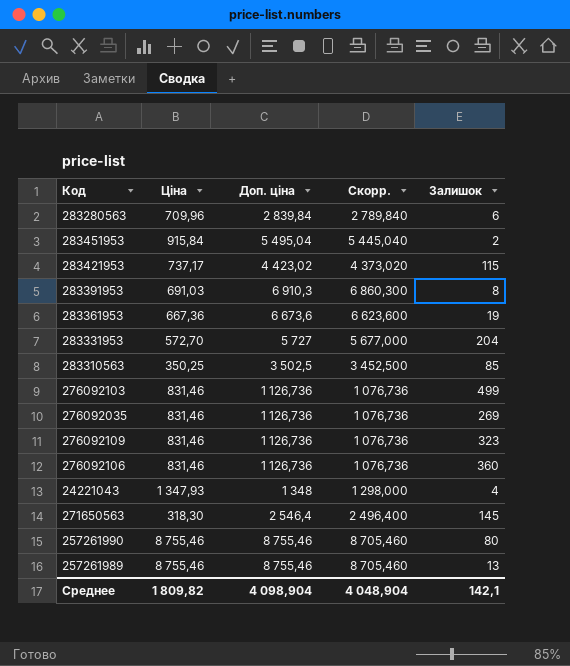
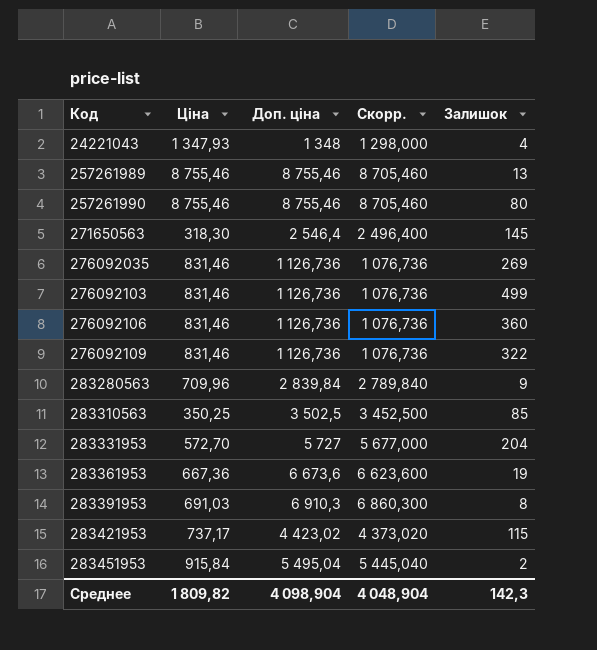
row order: none -> Код ascending
276092109 | Залишок: 323 -> 322
283280563 | Залишок: 6 -> 9
Среднее | Залишок: 142,1 -> 142,3

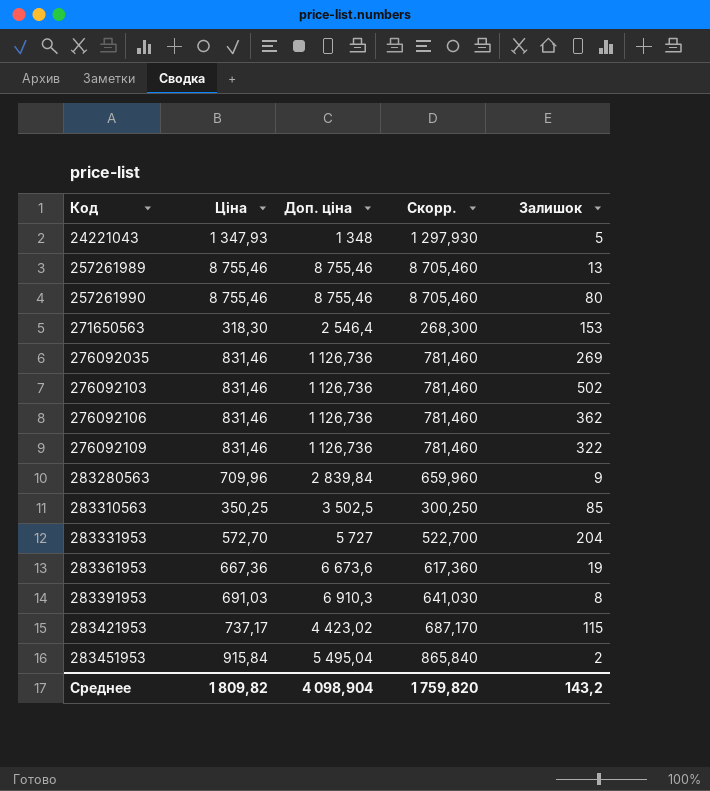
column Скорр. | formula: [Доп. ціна] - 50 -> [Ціна] - 50
24221043 | Залишок: 4 -> 5
271650563 | Залишок: 145 -> 153
276092103 | Залишок: 499 -> 502
276092106 | Залишок: 360 -> 362
Среднее | Скорр.: 4 048,904 -> 1 759,820
Среднее | Залишок: 142,3 -> 143,2

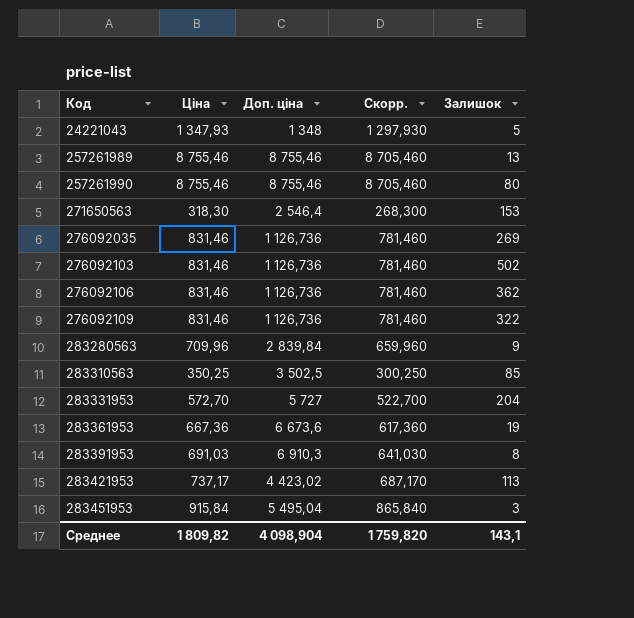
283421953 | Залишок: 115 -> 113
283451953 | Залишок: 2 -> 3
Среднее | Залишок: 143,2 -> 143,1

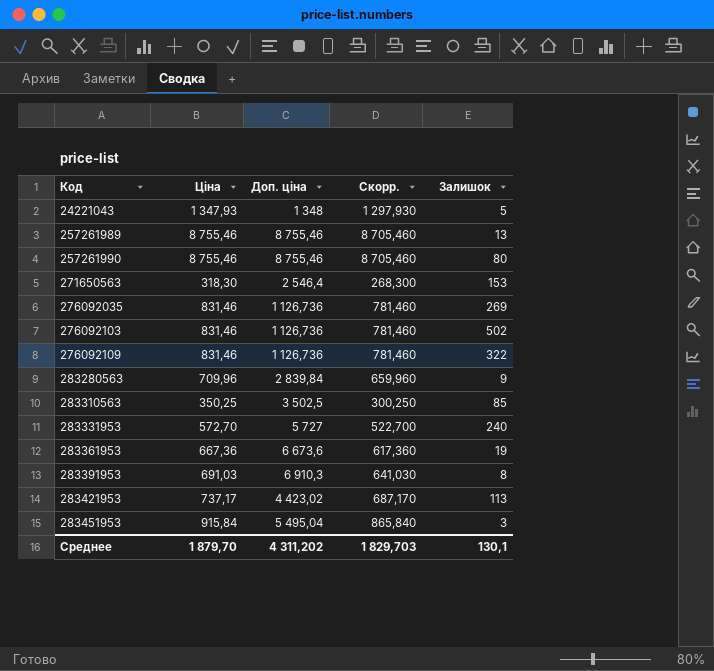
row 276092106: 831,46 | 1 126,736 | 781,460 | 362 -> none
283331953 | Залишок: 204 -> 240
Среднее | Ціна: 1 809,82 -> 1 879,70
Среднее | Доп. ціна: 4 098,904 -> 4 311,202
Среднее | Скорр.: 1 759,820 -> 1 829,703
Среднее | Залишок: 143,1 -> 130,1

